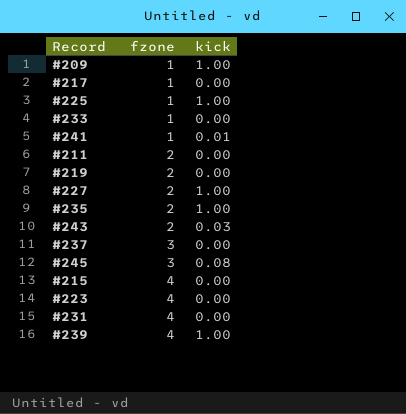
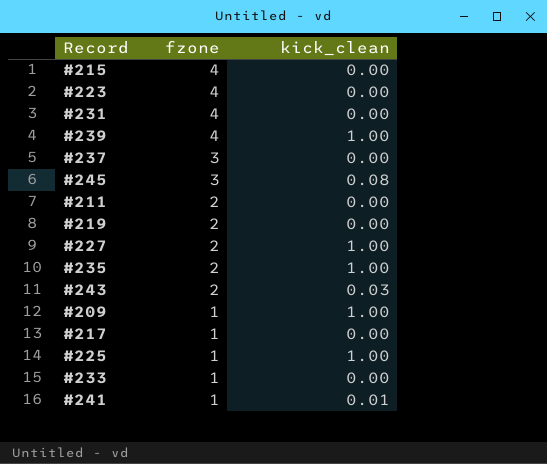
row order: fzone ascending -> fzone descending
column name: kick -> kick_clean

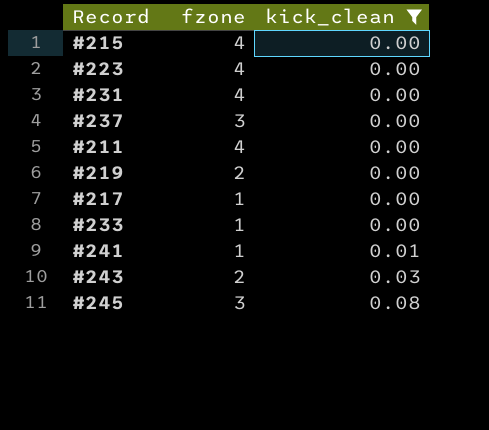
filter: none -> kick_clean != 1.00
row order: fzone descending -> kick_clean ascending
#211 | fzone: 2 -> 4

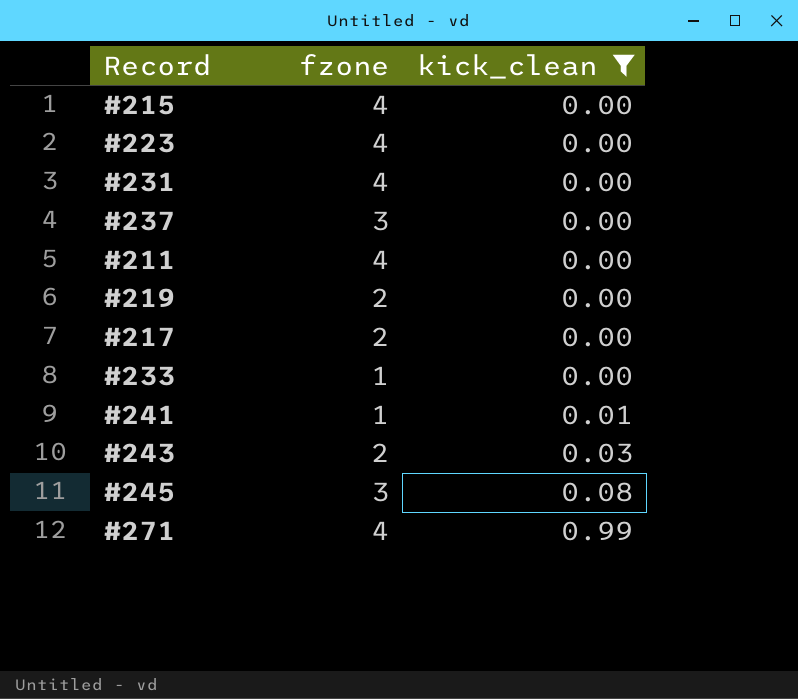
#217 | fzone: 1 -> 2
row #271: none -> 4 | 0.99

